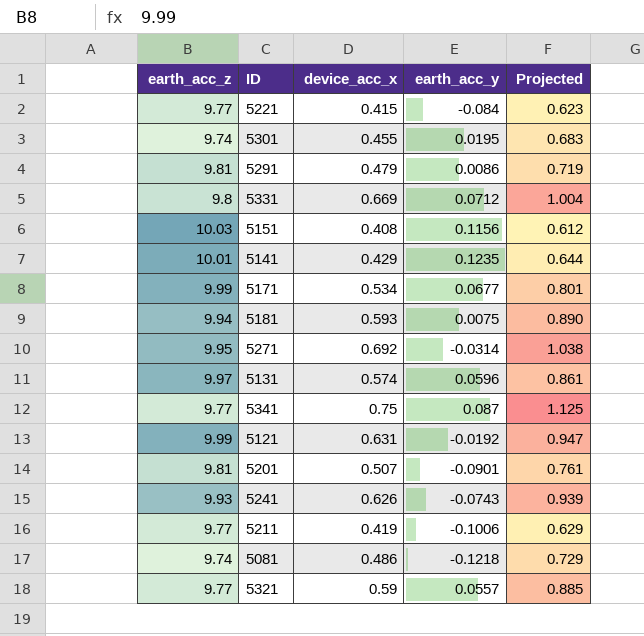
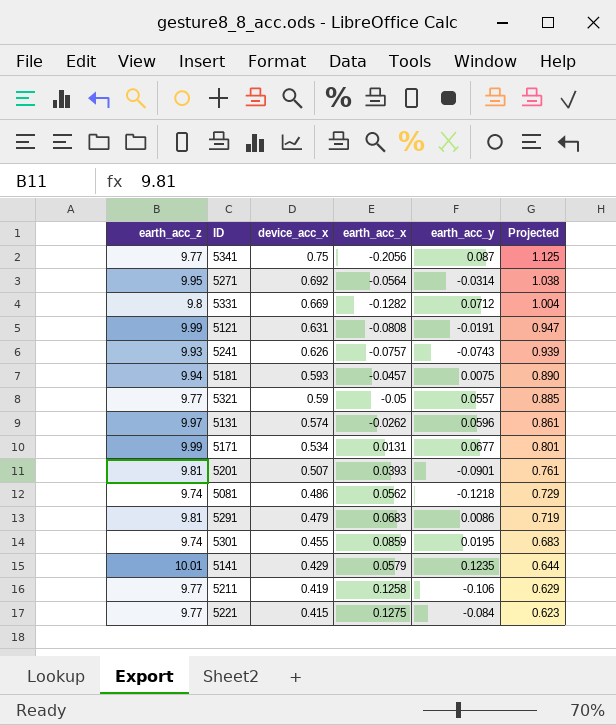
row order: none -> device_acc_x descending
column earth_acc_x | position: none -> 4
row 5151: 10.03 | 0.408 | 0.1156 | 0.612 -> none
5121 | earth_acc_y: -0.0192 -> -0.0191
5211 | earth_acc_y: -0.1006 -> -0.106

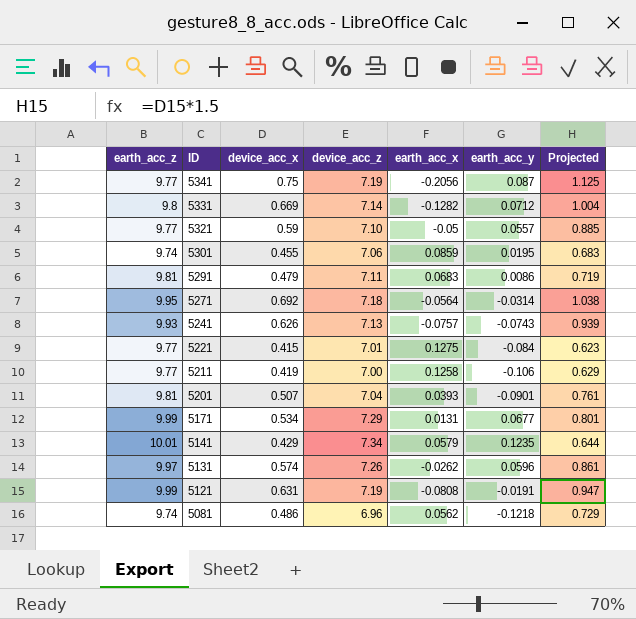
row order: device_acc_x descending -> ID descending
column device_acc_z | position: none -> 4
row 5181: 9.94 | 0.593 | -0.0457 | 0.0075 | 0.890 -> none

